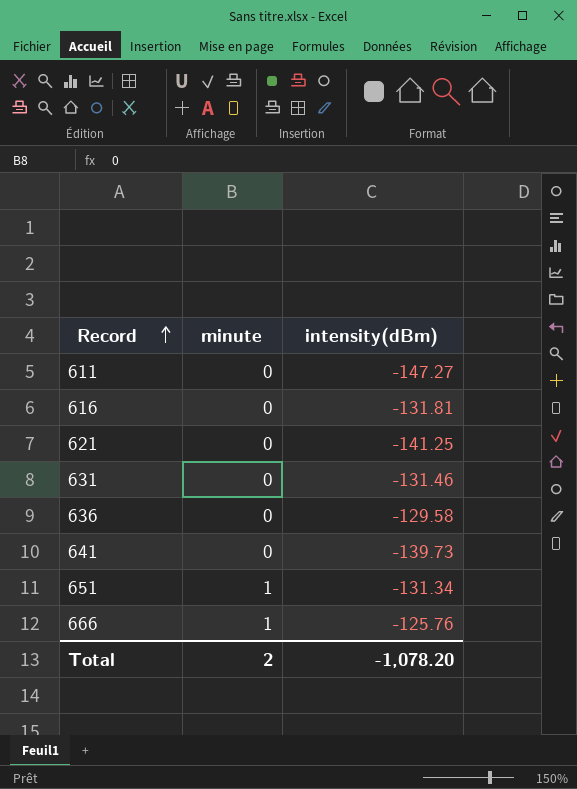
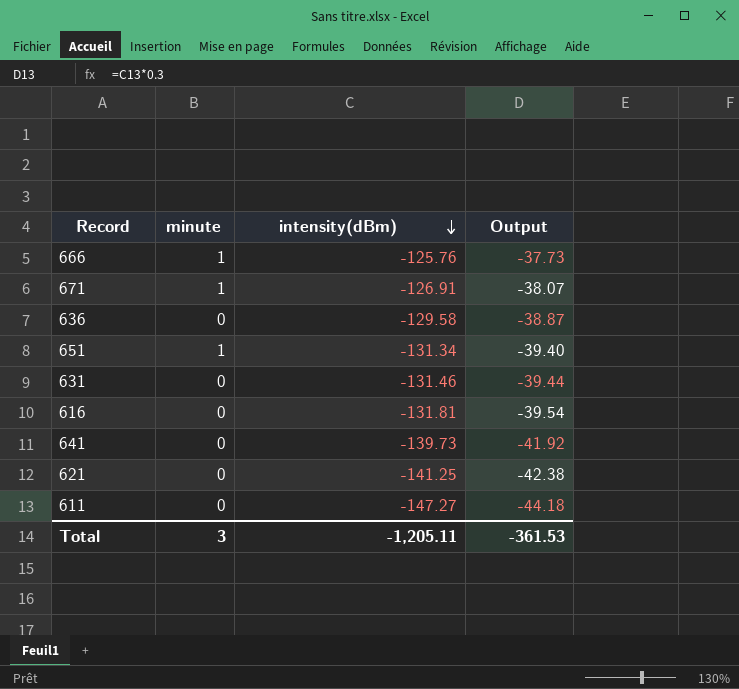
row order: Record ascending -> intensity(dBm) descending
column Output | formula: none -> [intensity(dBm)] * 0.3
row 671: none -> 1 | -126.91 | -38.07
Total | minute: 2 -> 3
Total | intensity(dBm): -1,078.20 -> -1,205.11

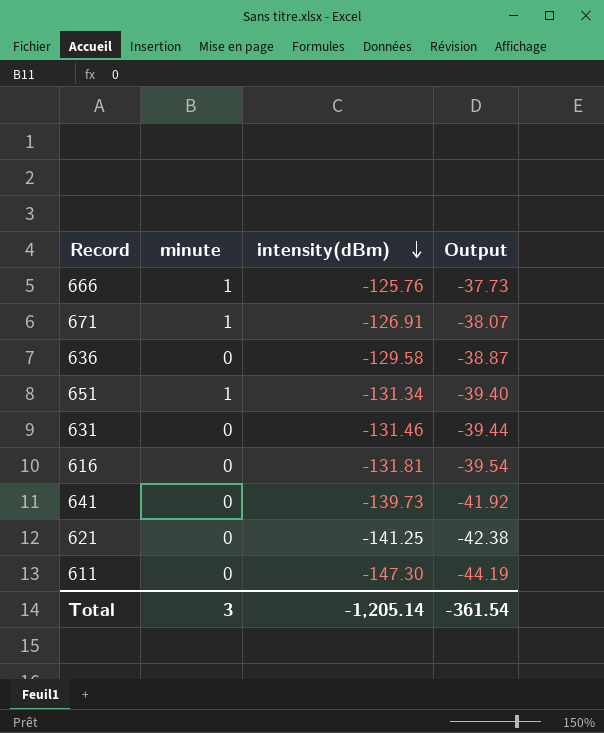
611 | intensity(dBm): -147.27 -> -147.30
611 | Output: -44.18 -> -44.19
Total | intensity(dBm): -1,205.11 -> -1,205.14
Total | Output: -361.53 -> -361.54

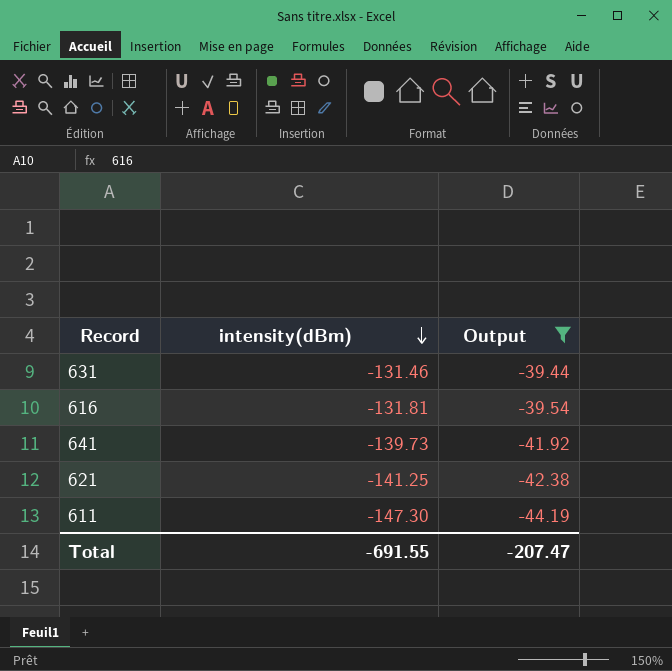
filter: none -> Output <= -39.44
column minute | position: 2 -> none
Total | intensity(dBm): -1,205.14 -> -691.55
Total | Output: -361.54 -> -207.47

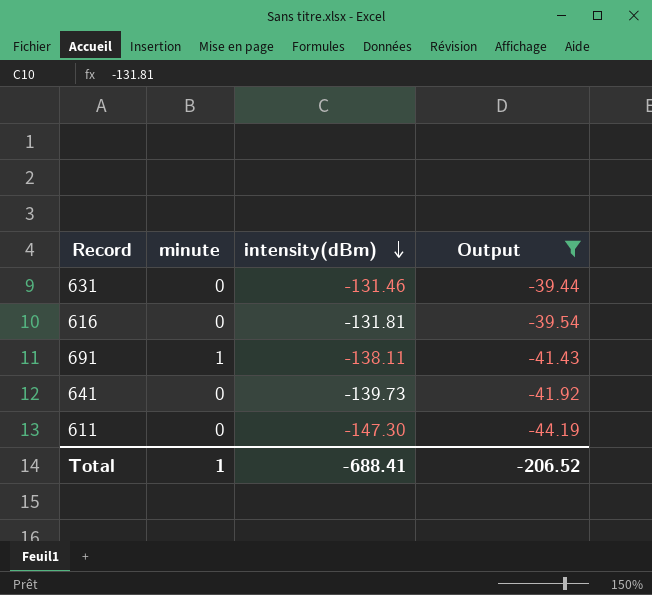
column minute | position: none -> 2
row 621: -141.25 | -42.38 -> none
row 691: none -> 1 | -138.11 | -41.43
Total | intensity(dBm): -691.55 -> -688.41
Total | Output: -207.47 -> -206.52

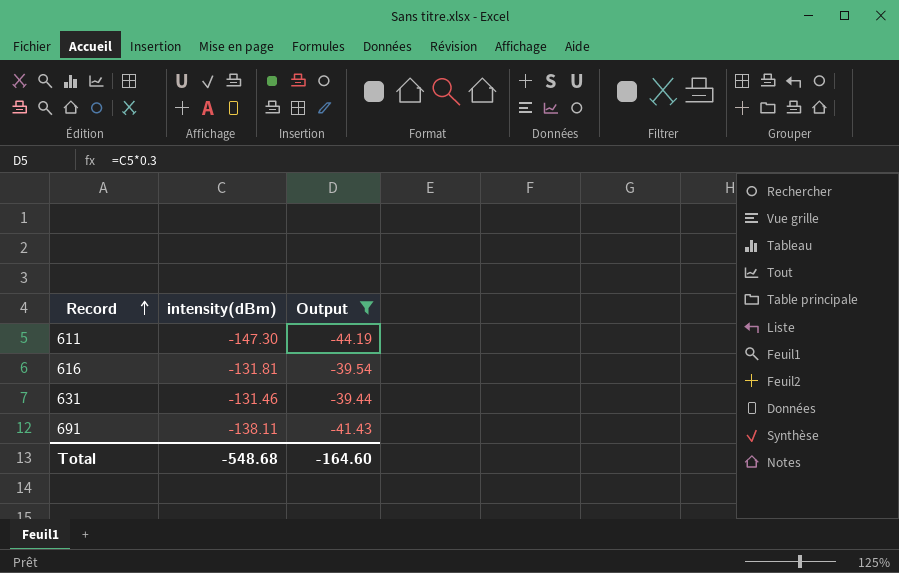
row order: intensity(dBm) descending -> Record ascending
column minute | position: 2 -> none
row 641: 0 | -139.73 | -41.92 -> none
Total | intensity(dBm): -688.41 -> -548.68
Total | Output: -206.52 -> -164.60

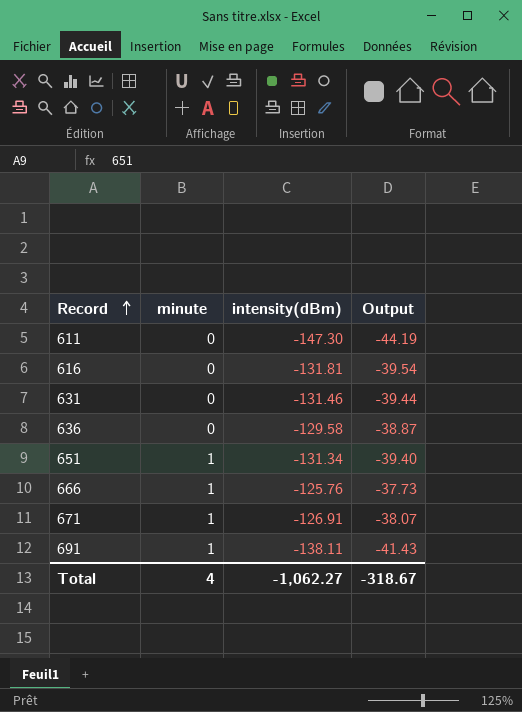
filter: Output <= -39.44 -> none
column minute | position: none -> 2
Total | intensity(dBm): -548.68 -> -1,062.27
Total | Output: -164.60 -> -318.67

